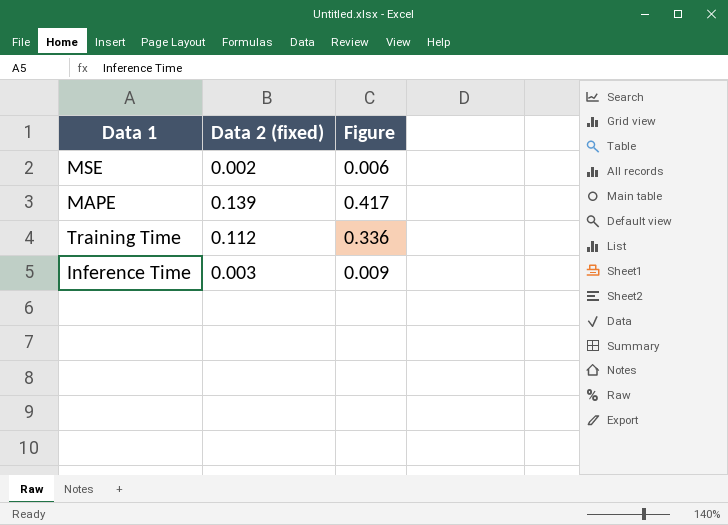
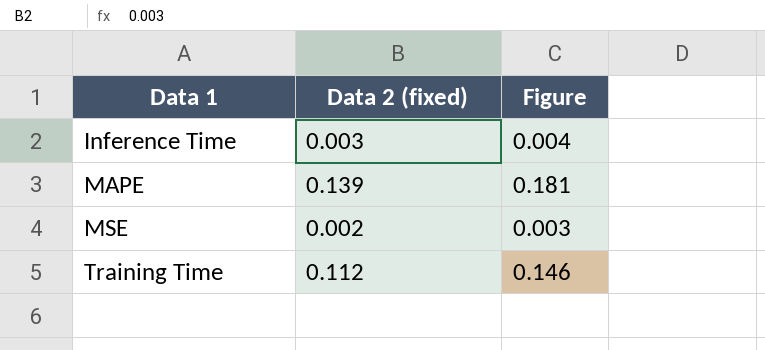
row order: none -> Data 1 ascending
column Figure | formula: [Data 2 (fixed)] * 3 -> [Data 2 (fixed)] * 1.3

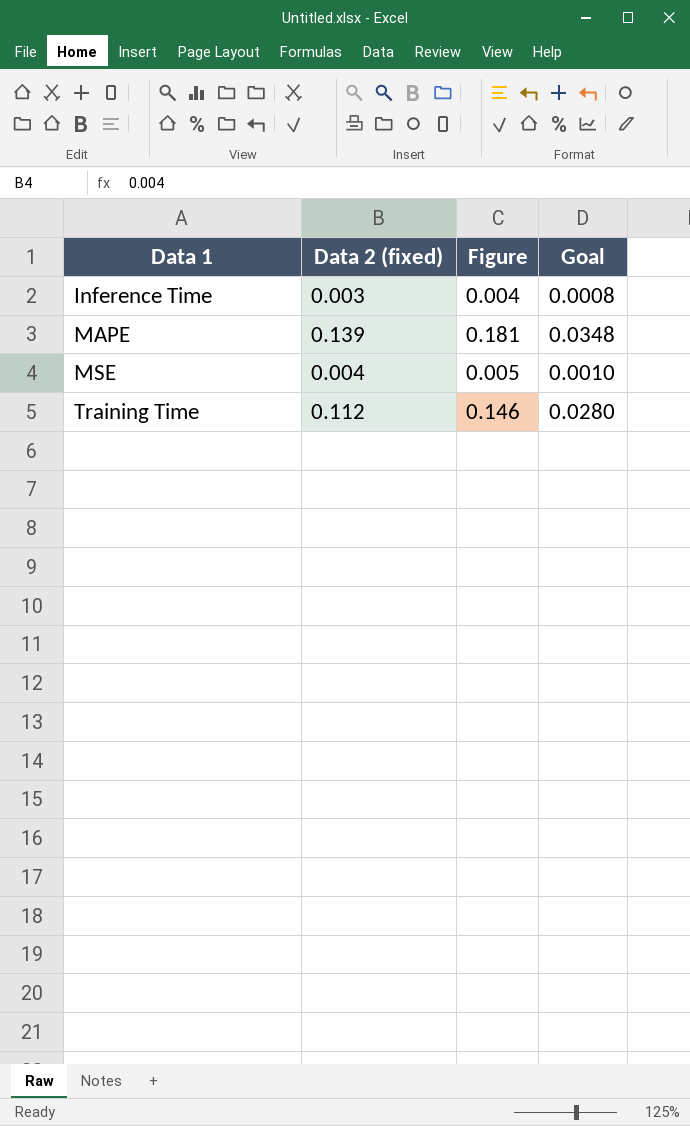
column Goal | formula: none -> [Data 2 (fixed)] * 0.25
MSE | Data 2 (fixed): 0.002 -> 0.004
MSE | Figure: 0.003 -> 0.005

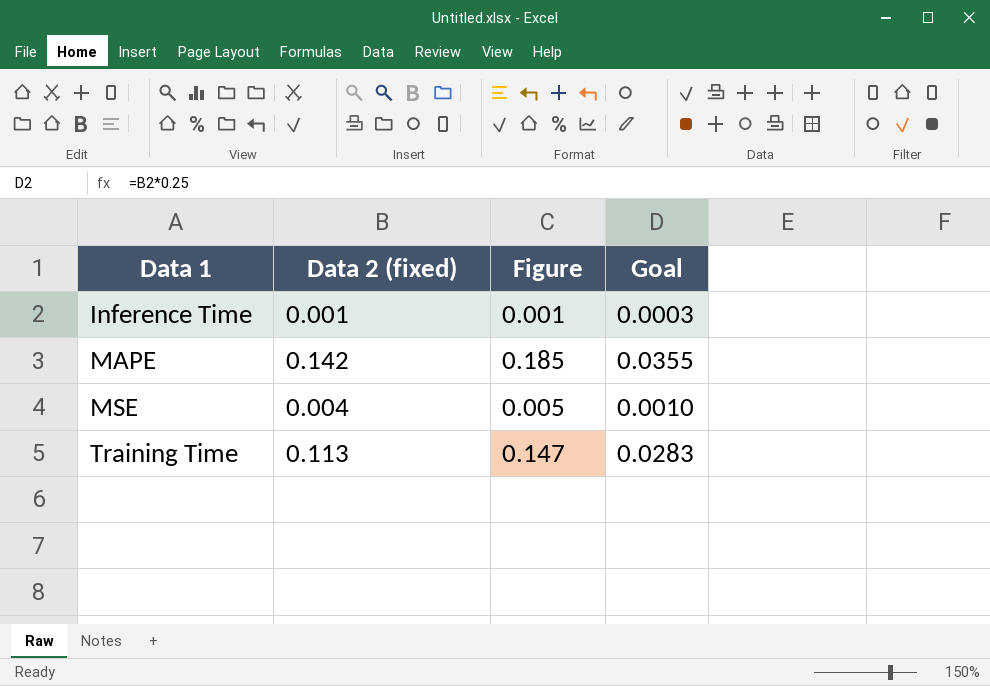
Inference Time | Data 2 (fixed): 0.003 -> 0.001
Inference Time | Figure: 0.004 -> 0.001
Inference Time | Goal: 0.0008 -> 0.0003
MAPE | Data 2 (fixed): 0.139 -> 0.142
MAPE | Figure: 0.181 -> 0.185
MAPE | Goal: 0.0348 -> 0.0355
Training Time | Data 2 (fixed): 0.112 -> 0.113
Training Time | Figure: 0.146 -> 0.147
Training Time | Goal: 0.0280 -> 0.0283

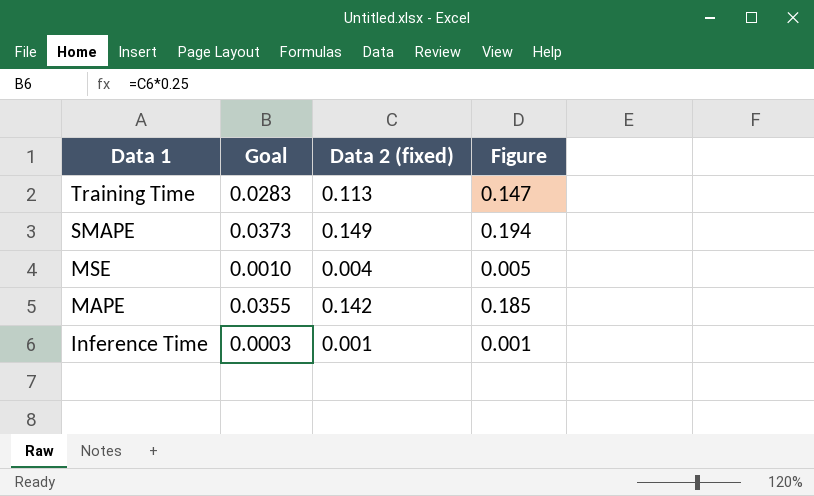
row order: Data 1 ascending -> Data 1 descending
column Goal | position: 4 -> 2
row SMAPE: none -> 0.0373 | 0.149 | 0.194

